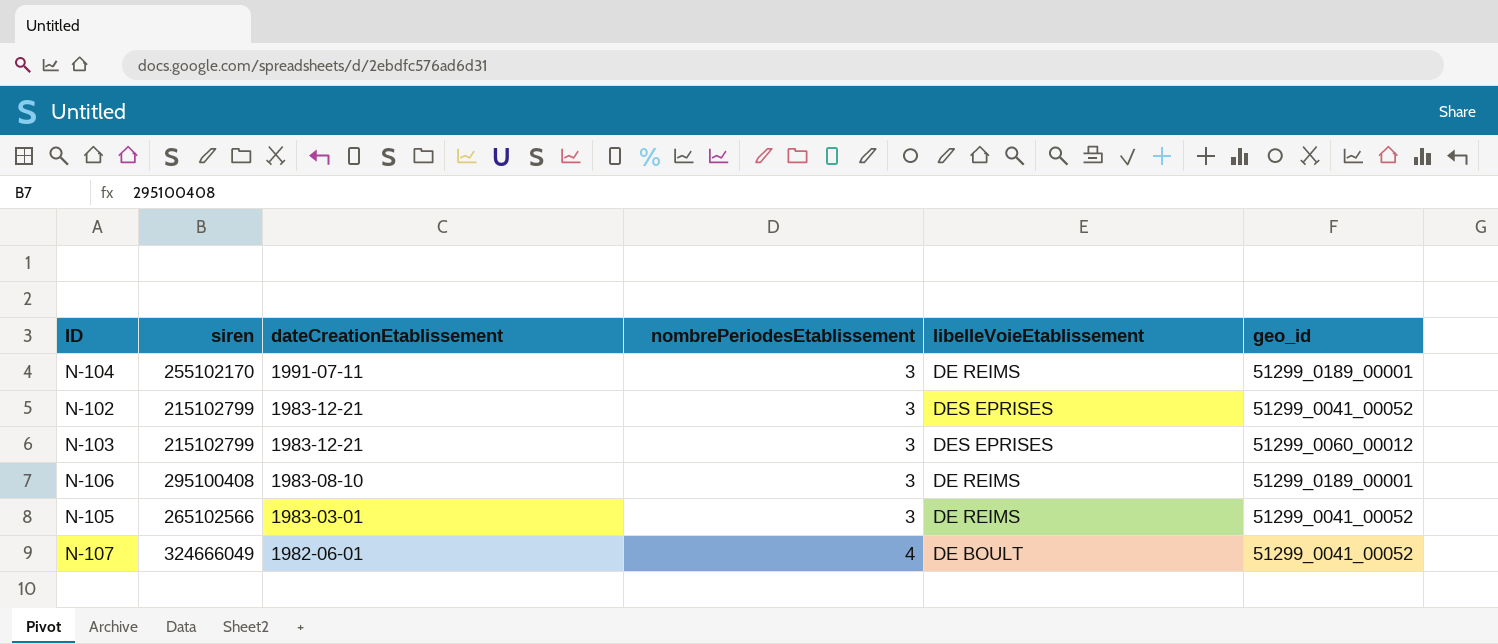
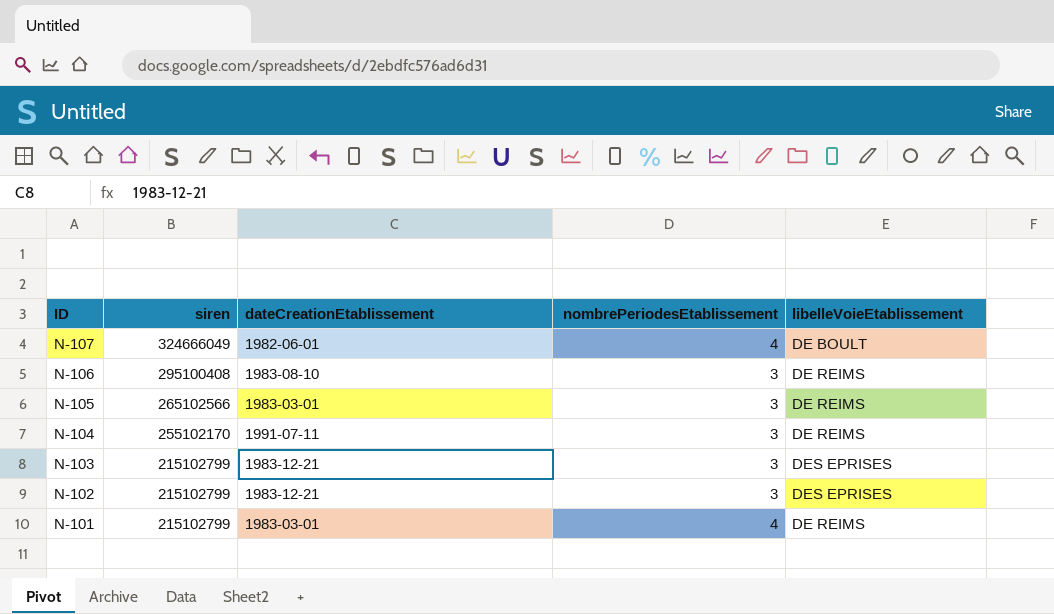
row order: dateCreationEtablissement descending -> ID descending
column geo_id | position: 6 -> none
row N-101: none -> 215102799 | 1983-03-01 | 4 | DE REIMS

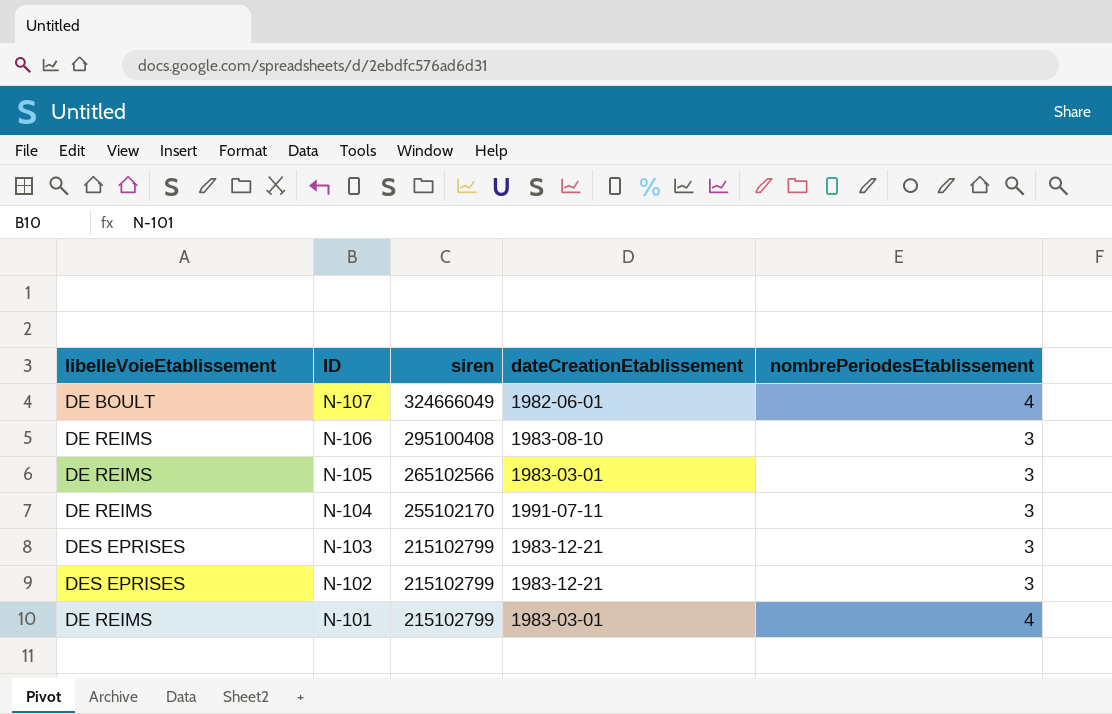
column libelleVoieEtablissement | position: 5 -> 1

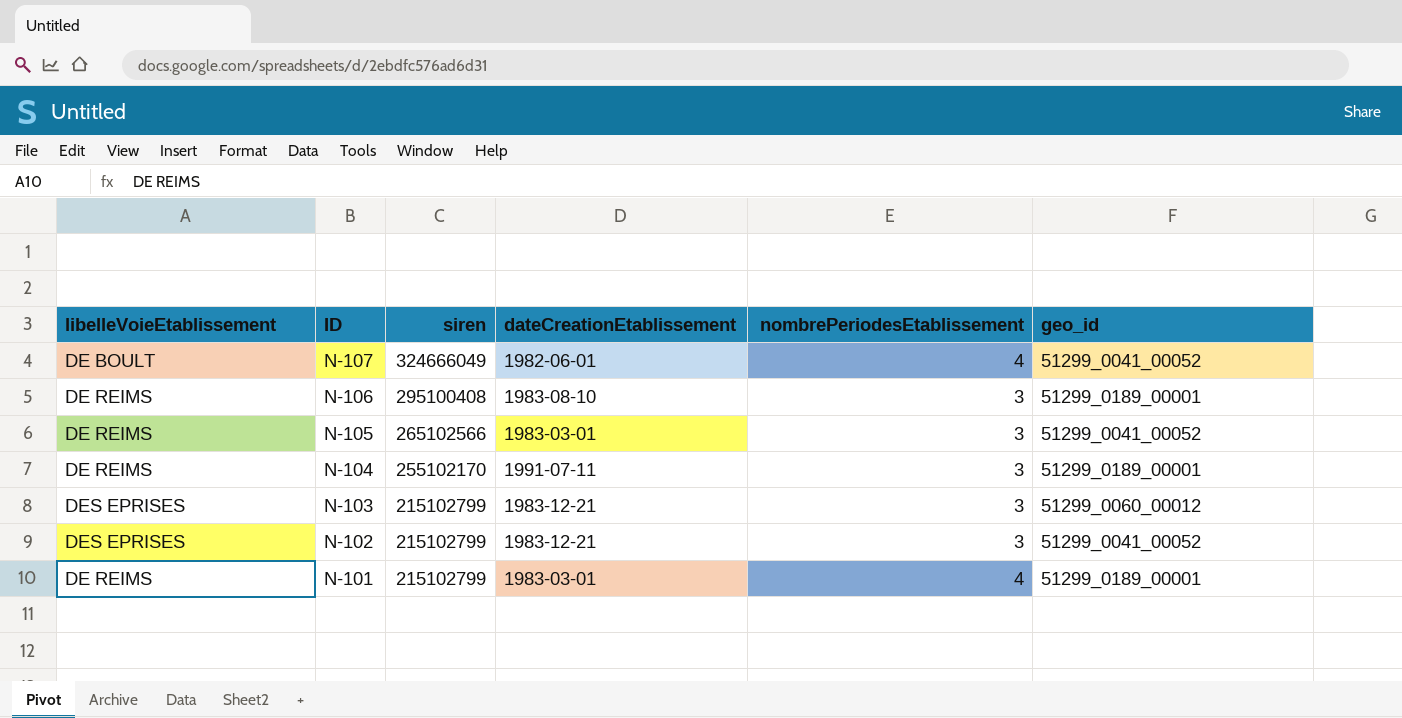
column geo_id | position: none -> 6

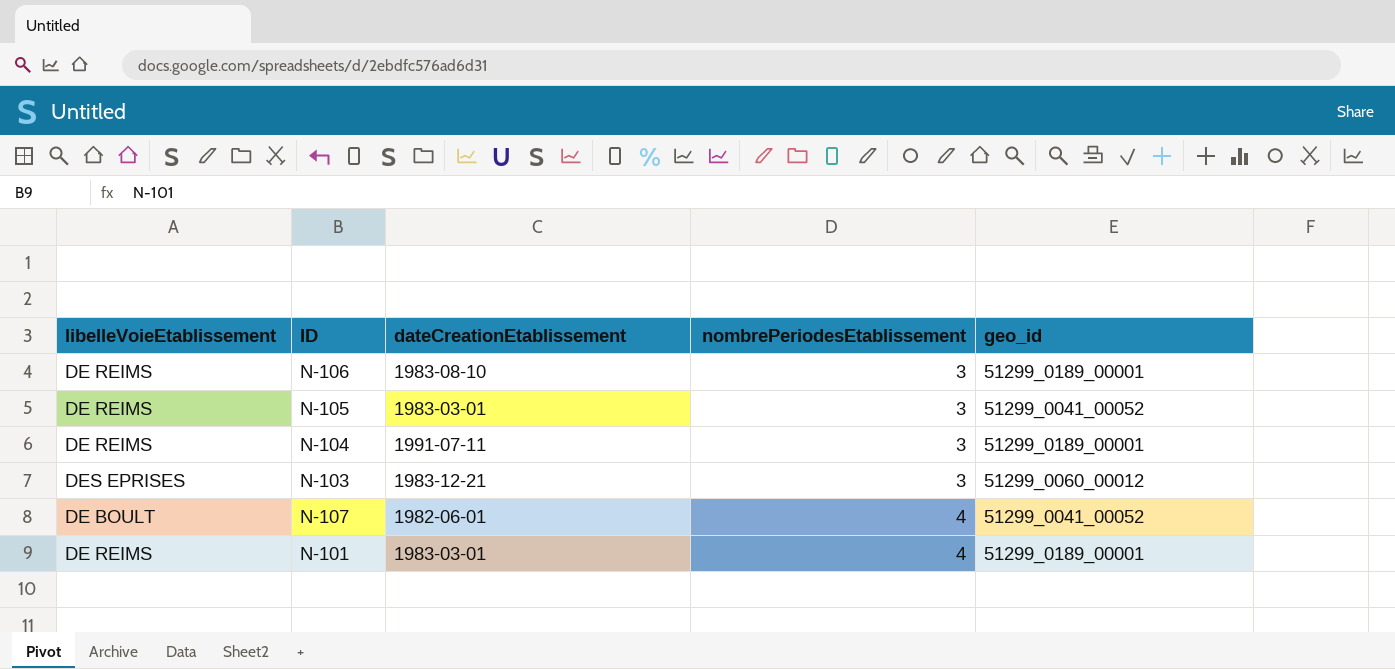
row order: ID descending -> nombrePeriodesEtablissement ascending
column siren | position: 3 -> none
row N-102: DES EPRISES | 215102799 | 1983-12-21 | 3 | 51299_0041_00052 -> none

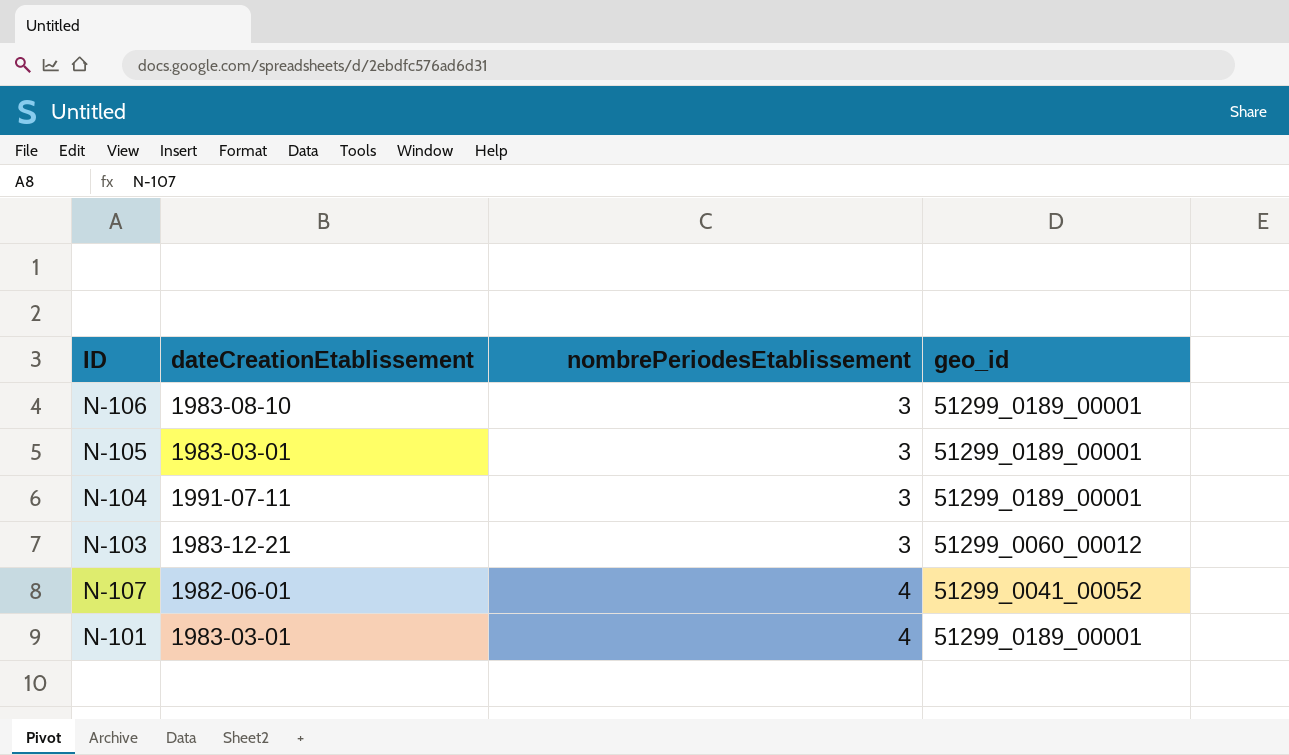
column libelleVoieEtablissement | position: 1 -> none
N-105 | geo_id: 51299_0041_00052 -> 51299_0189_00001

